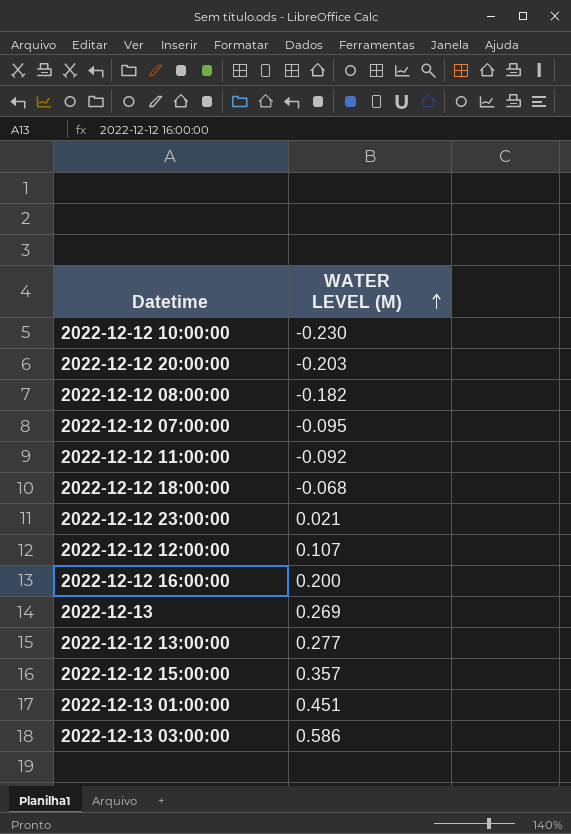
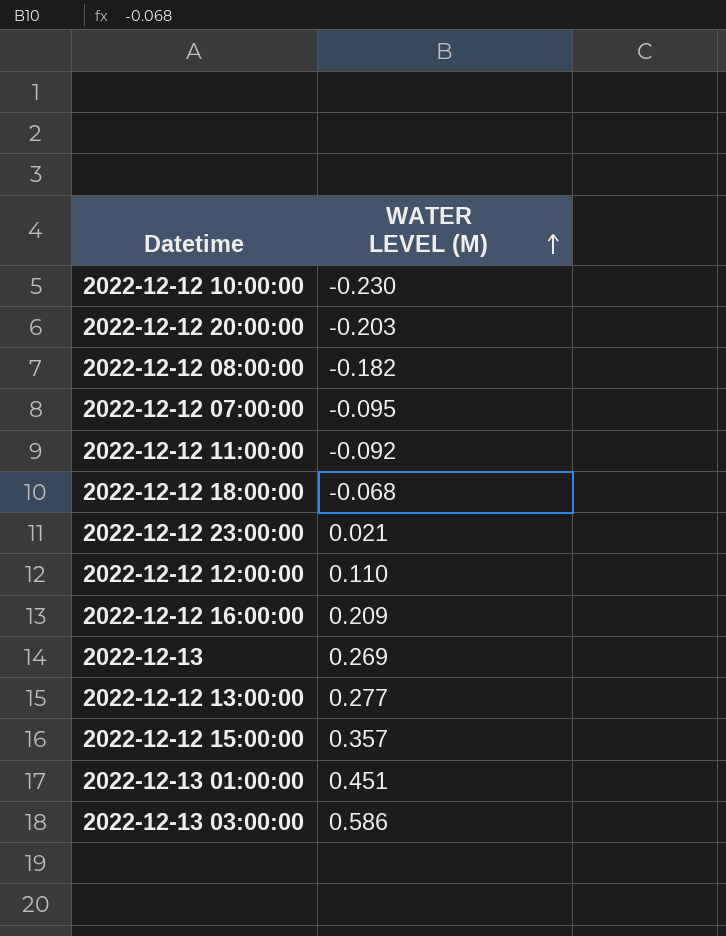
2022-12-12 12:00:00 | WATER LEVEL (M): 0.107 -> 0.110
2022-12-12 16:00:00 | WATER LEVEL (M): 0.200 -> 0.209

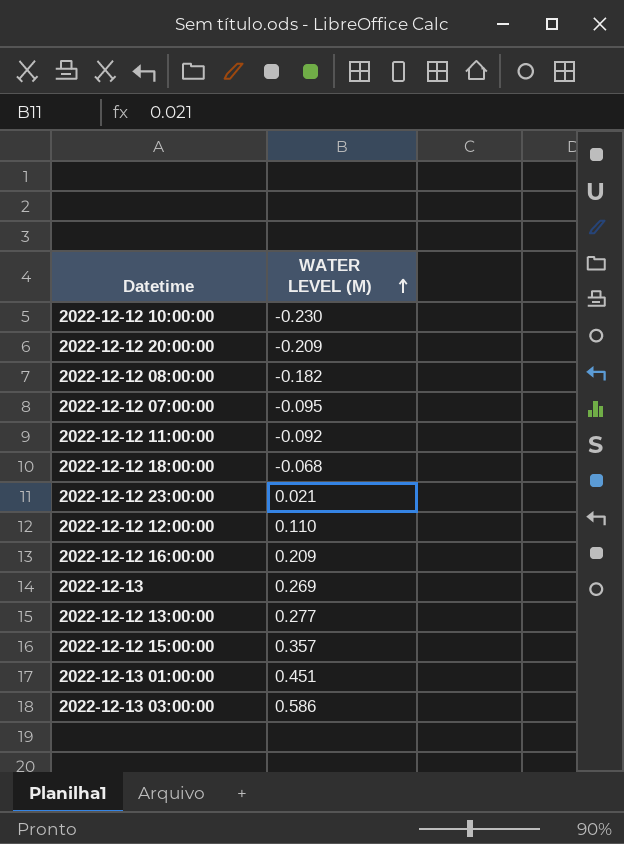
2022-12-12 20:00:00 | WATER LEVEL (M): -0.203 -> -0.209

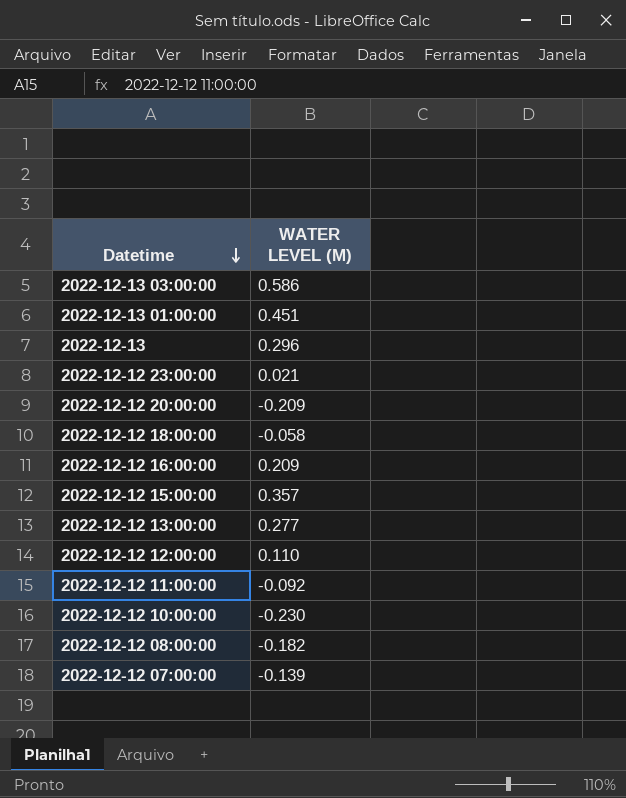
row order: WATER LEVEL (M) ascending -> Datetime descending
2022-12-13 | WATER LEVEL (M): 0.269 -> 0.296
2022-12-12 18:00:00 | WATER LEVEL (M): -0.068 -> -0.058
2022-12-12 07:00:00 | WATER LEVEL (M): -0.095 -> -0.139

